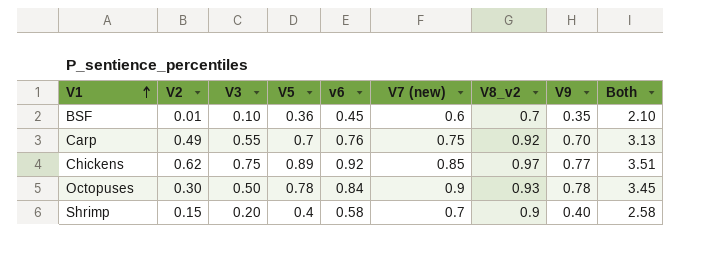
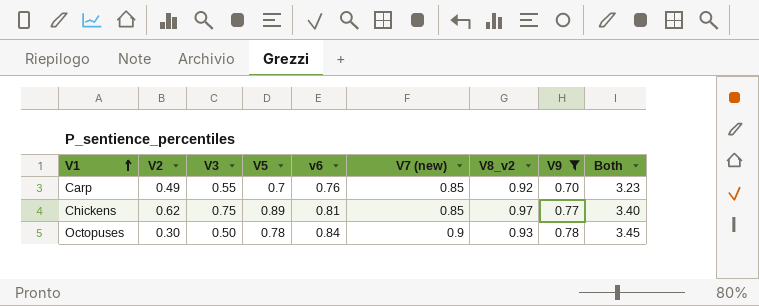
filter: none -> V9 >= 0.70
Carp | V7 (new): 0.75 -> 0.85
Carp | Both: 3.13 -> 3.23
Chickens | v6: 0.92 -> 0.81
Chickens | Both: 3.51 -> 3.40

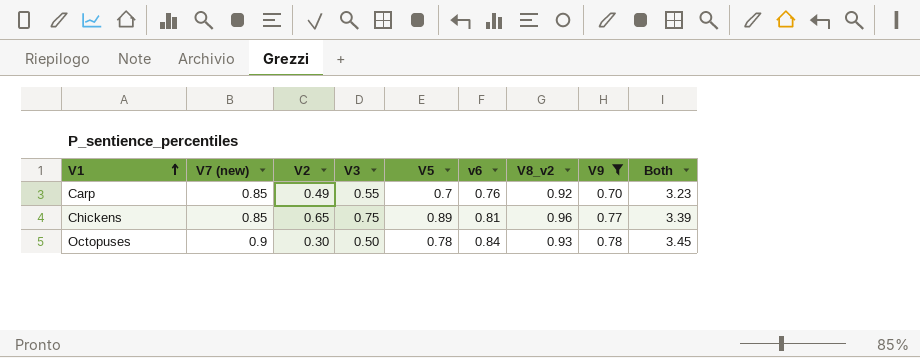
column V7 (new) | position: 6 -> 2
Chickens | V2: 0.62 -> 0.65
Chickens | V8_v2: 0.97 -> 0.96
Chickens | Both: 3.40 -> 3.39

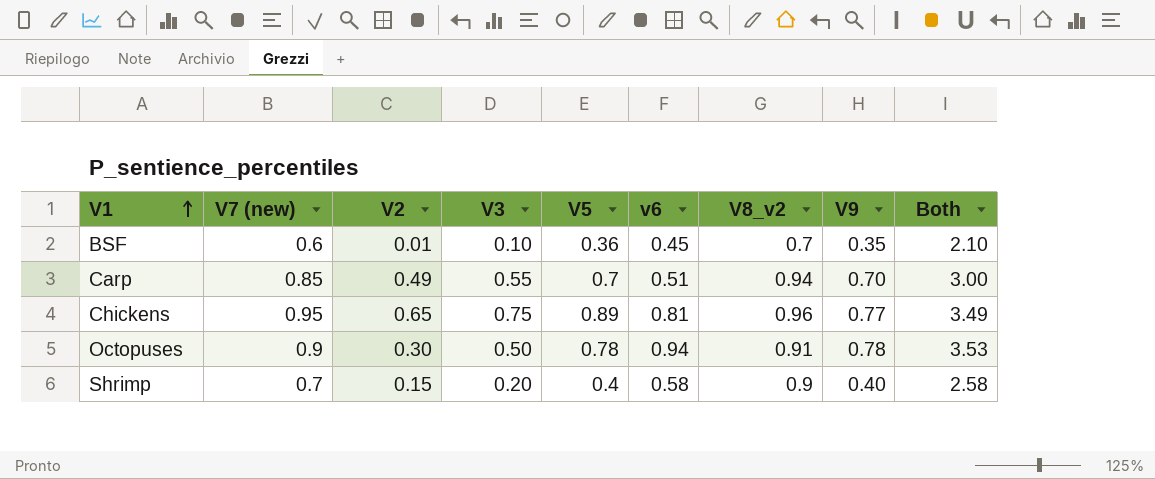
filter: V9 >= 0.70 -> none
Carp | v6: 0.76 -> 0.51
Carp | V8_v2: 0.92 -> 0.94
Carp | Both: 3.23 -> 3.00
Chickens | V7 (new): 0.85 -> 0.95
Chickens | Both: 3.39 -> 3.49
Octopuses | v6: 0.84 -> 0.94
Octopuses | V8_v2: 0.93 -> 0.91
Octopuses | Both: 3.45 -> 3.53

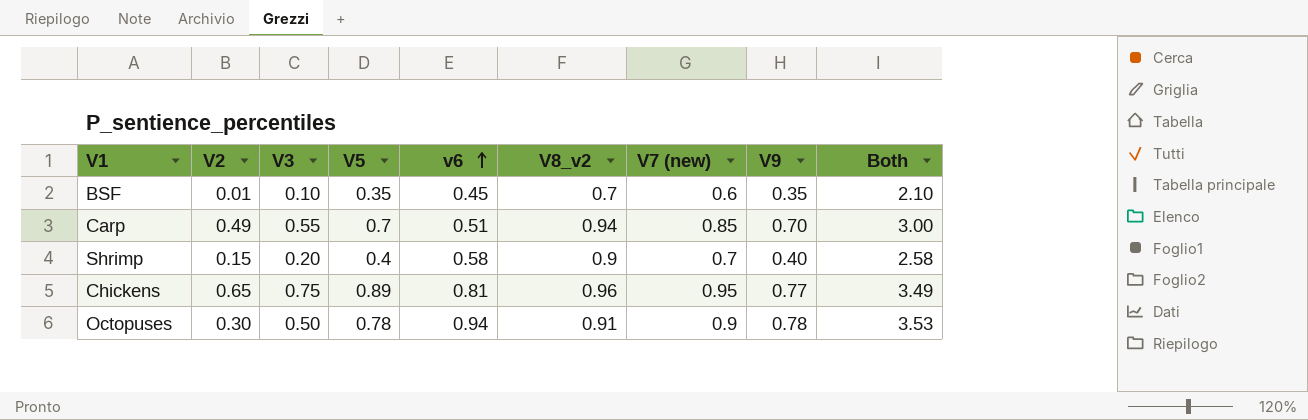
row order: V1 ascending -> v6 ascending
column V7 (new) | position: 2 -> 7
BSF | V5: 0.36 -> 0.35

